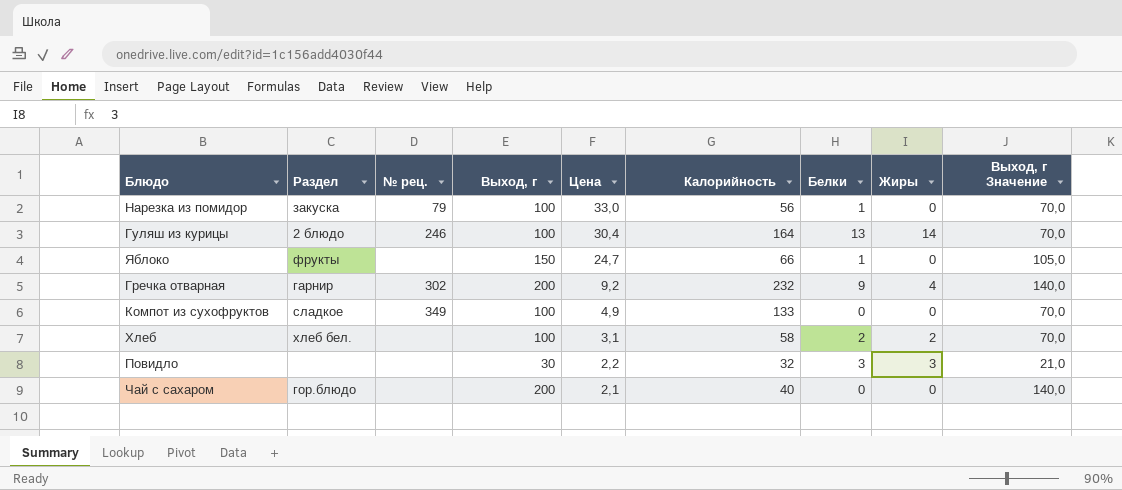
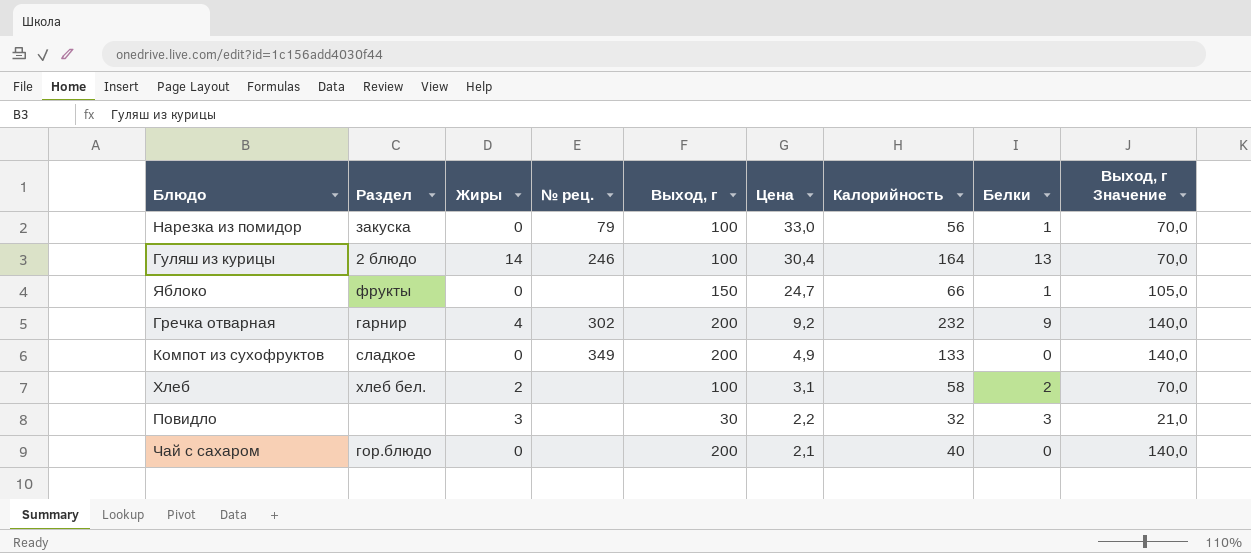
column Жиры | position: 8 -> 3
Компот из сухофруктов | Выход, г: 100 -> 200
Компот из сухофруктов | Выход, г Значение: 70,0 -> 140,0

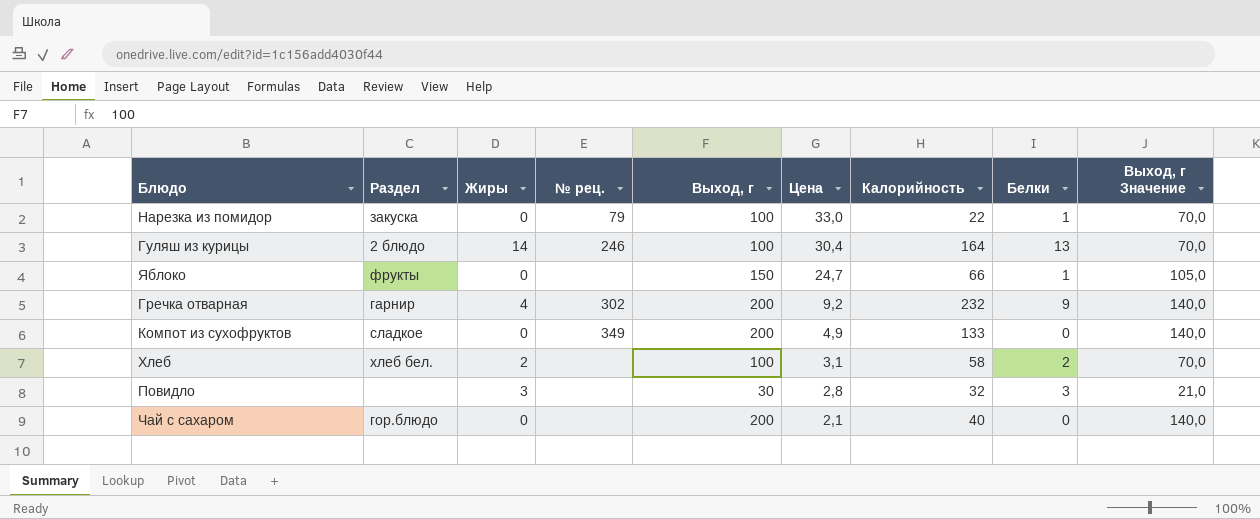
Нарезка из помидор | Калорийность: 56 -> 22
Повидло | Цена: 2,2 -> 2,8

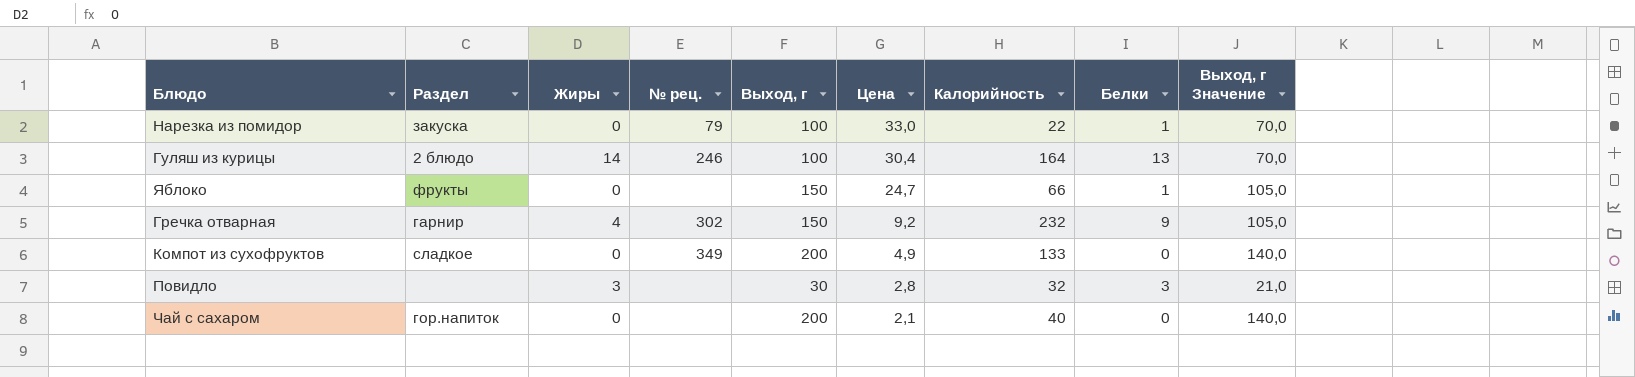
row Хлеб: хлеб бел. | 2 | none | 100 | 3,1 | 58 | 2 | 70,0 -> none
Гречка отварная | Выход, г: 200 -> 150
Гречка отварная | Выход, г Значение: 140,0 -> 105,0
Чай с сахаром | Раздел: гор.блюдо -> гор.напиток

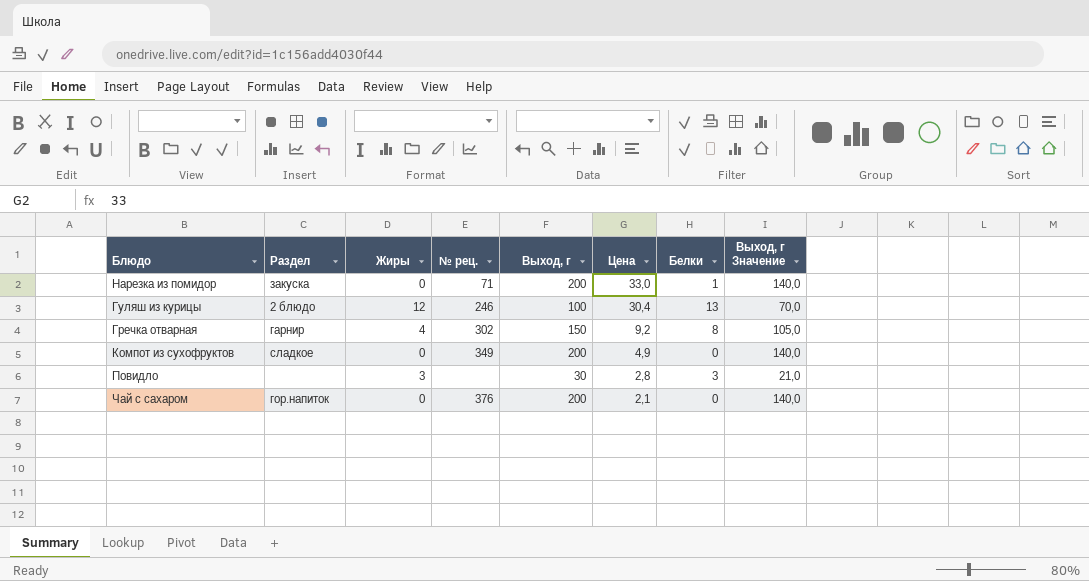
column Калорийность | position: 7 -> none
row Яблоко: фрукты | 0 | none | 150 | 24,7 | 66 | 1 | 105,0 -> none
Нарезка из помидор | № рец.: 79 -> 71
Нарезка из помидор | Выход, г: 100 -> 200
Нарезка из помидор | Выход, г Значение: 70,0 -> 140,0
Гуляш из курицы | Жиры: 14 -> 12
Гречка отварная | Белки: 9 -> 8
Чай с сахаром | № рец.: none -> 376

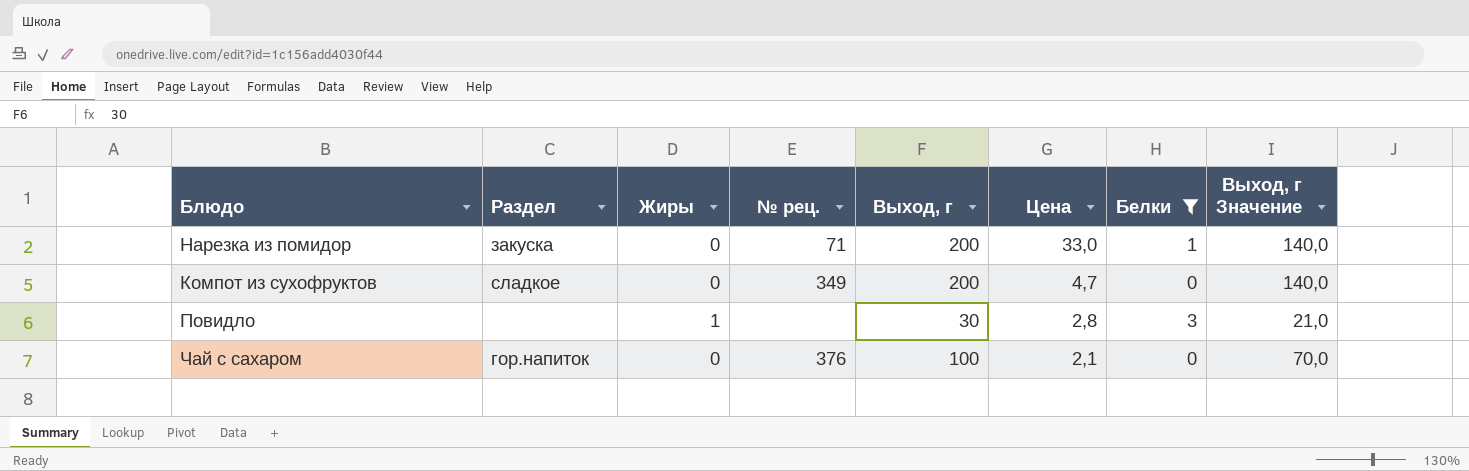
filter: none -> Белки <= 3
Компот из сухофруктов | Цена: 4,9 -> 4,7
Повидло | Жиры: 3 -> 1
Чай с сахаром | Выход, г: 200 -> 100
Чай с сахаром | Выход, г Значение: 140,0 -> 70,0

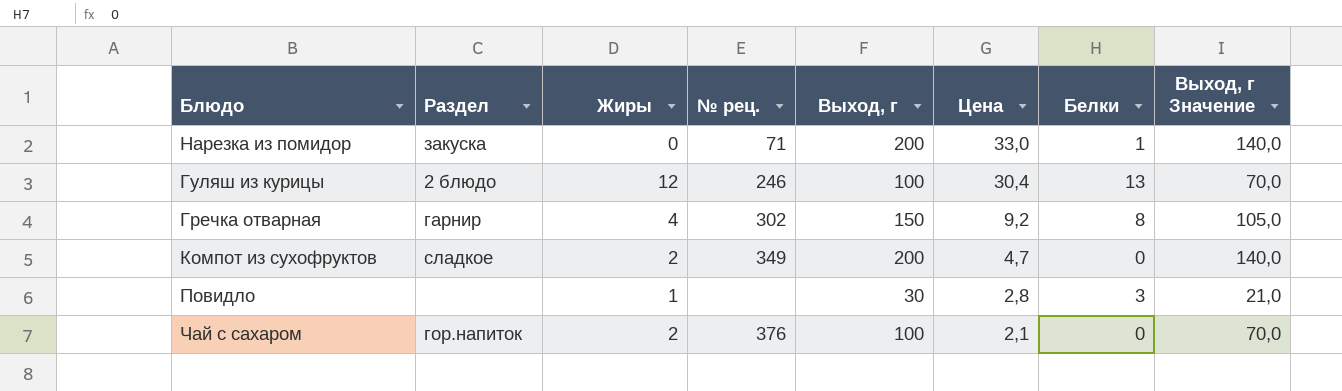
filter: Белки <= 3 -> none
Компот из сухофруктов | Жиры: 0 -> 2
Чай с сахаром | Жиры: 0 -> 2

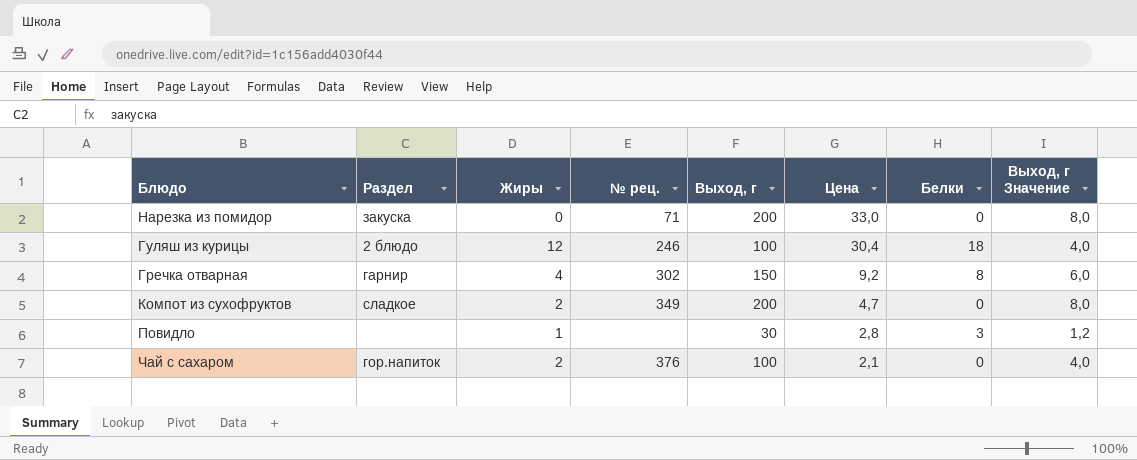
column Выход, г Значение | formula: [Выход, г] * 0,7 -> [Выход, г] * 0,04
Нарезка из помидор | Белки: 1 -> 0
Гуляш из курицы | Белки: 13 -> 18

